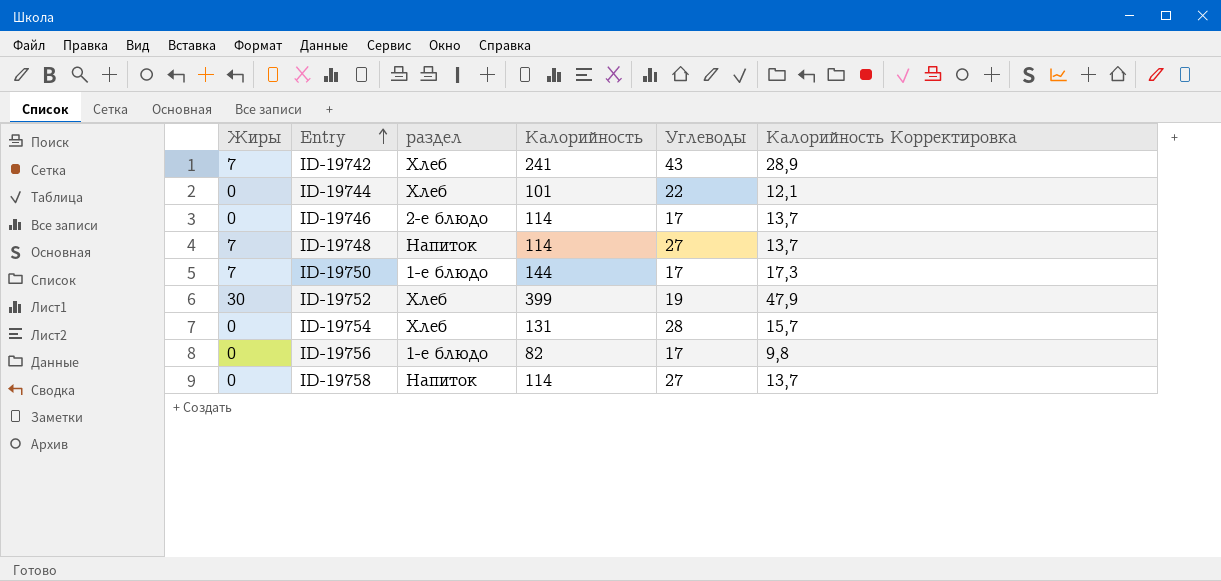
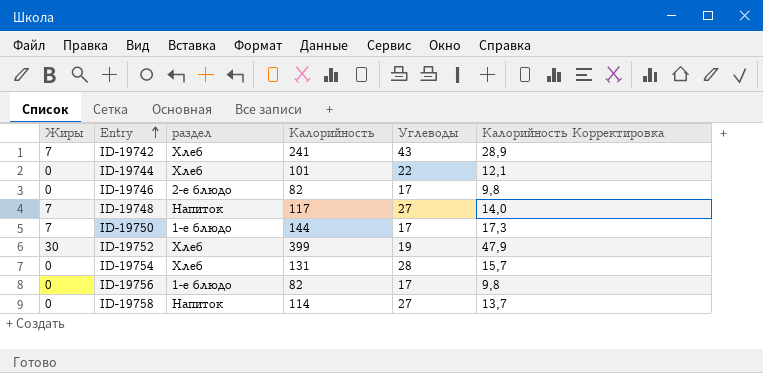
ID-19746 | Калорийность: 114 -> 82
ID-19746 | Калорийность Корректировка: 13,7 -> 9,8
ID-19748 | Калорийность: 114 -> 117
ID-19748 | Калорийность Корректировка: 13,7 -> 14,0

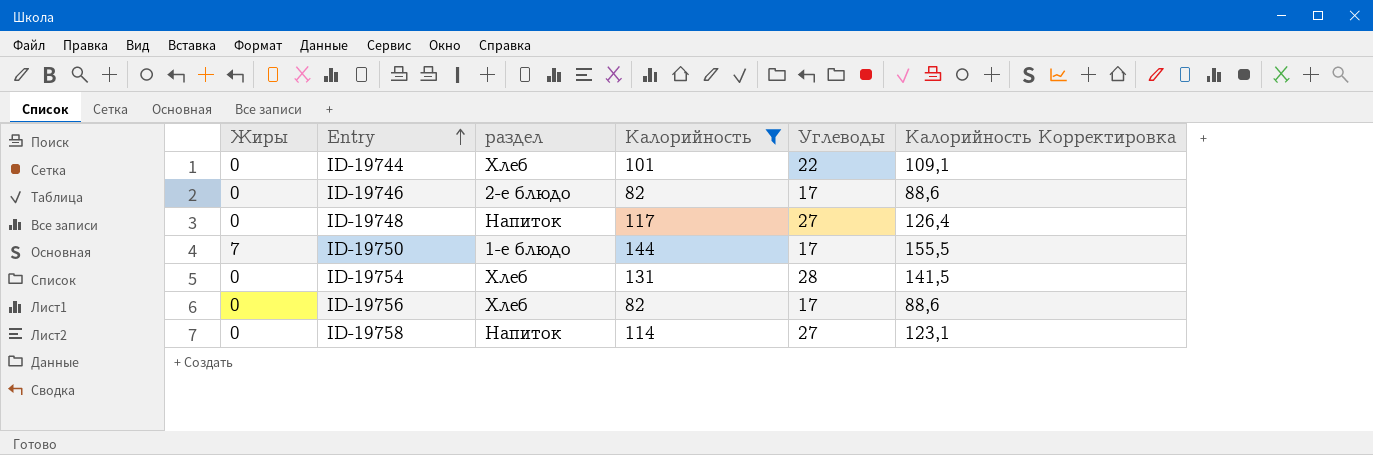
filter: none -> Калорийность <= 144
column Калорийность Корректировка | formula: [Калорийность] * 0,12 -> [Калорийность] * 1,08
ID-19748 | Жиры: 7 -> 0
ID-19756 | раздел: 1-е блюдо -> Хлеб

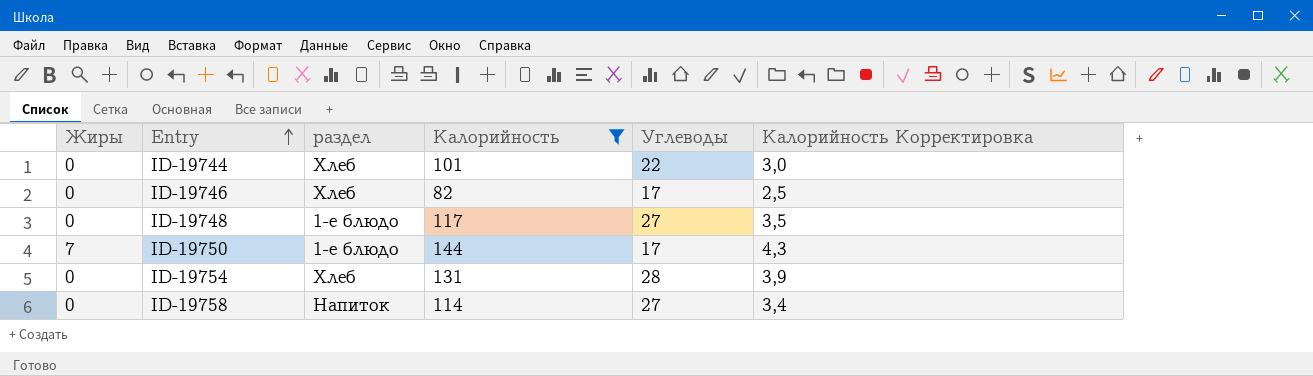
column Калорийность Корректировка | formula: [Калорийность] * 1,08 -> [Калорийность] * 0,03
row ID-19756: 0 | Хлеб | 82 | 17 | 88,6 -> none
ID-19746 | раздел: 2-е блюдо -> Хлеб
ID-19748 | раздел: Напиток -> 1-е блюдо

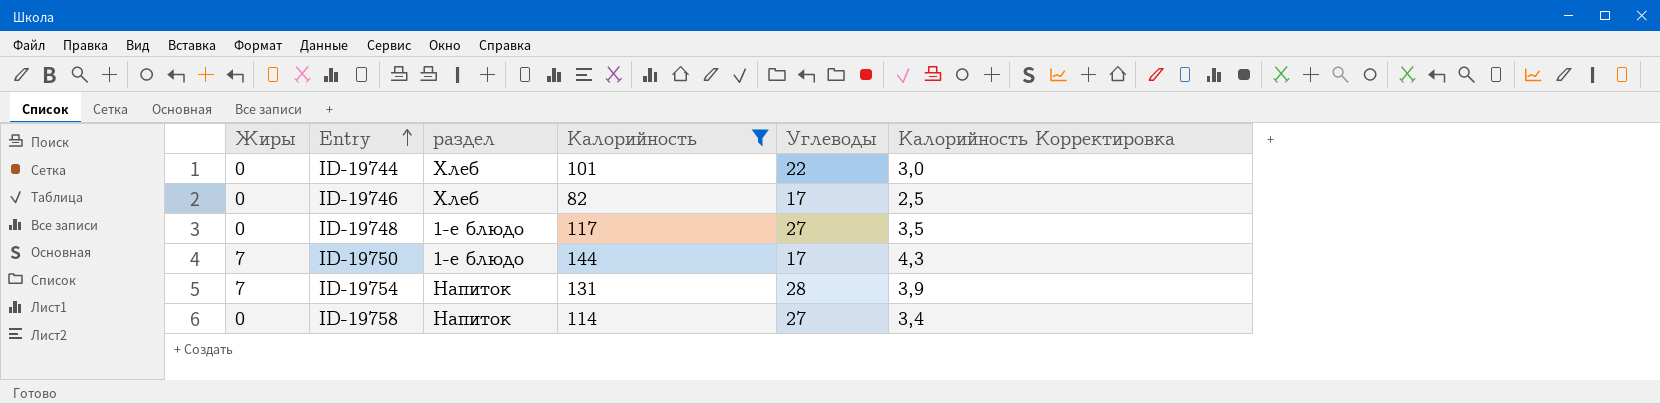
ID-19754 | Жиры: 0 -> 7
ID-19754 | раздел: Хлеб -> Напиток

